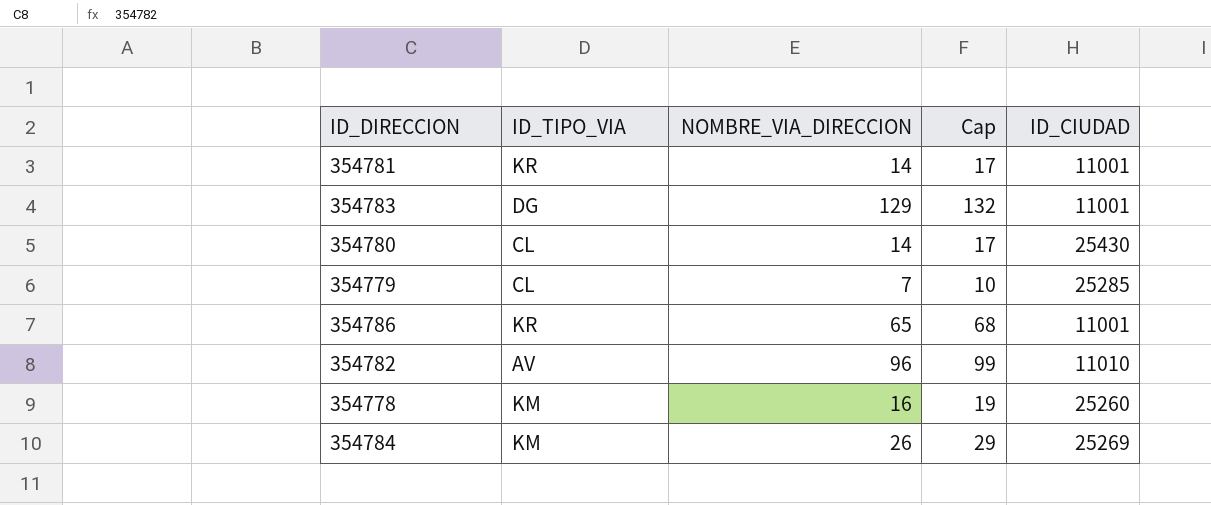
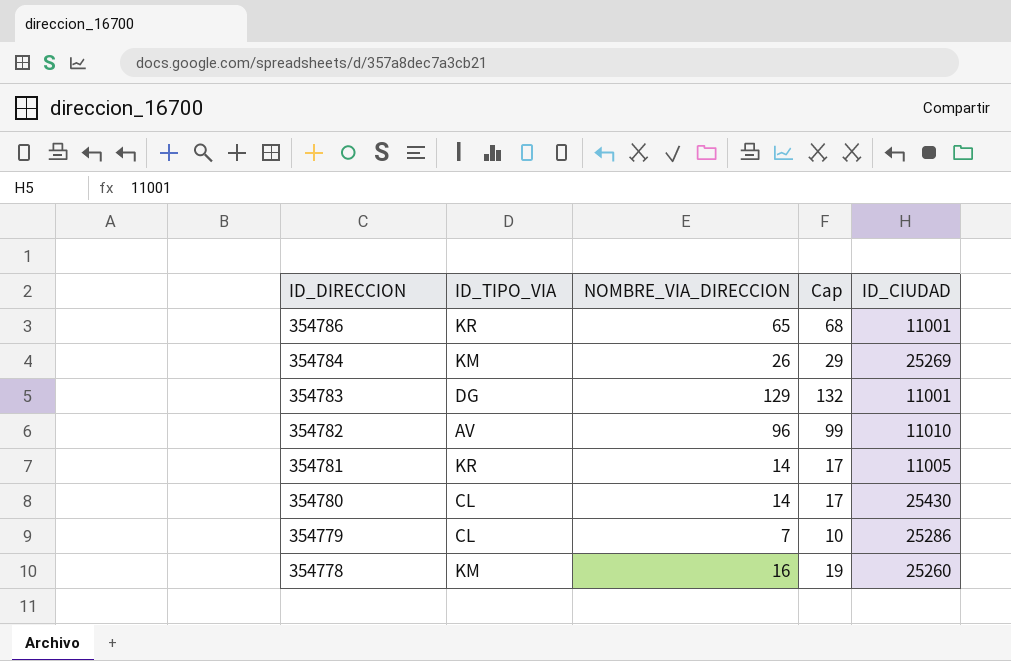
row order: none -> ID_DIRECCION descending
354781 | ID_CIUDAD: 11001 -> 11005
354779 | ID_CIUDAD: 25285 -> 25286

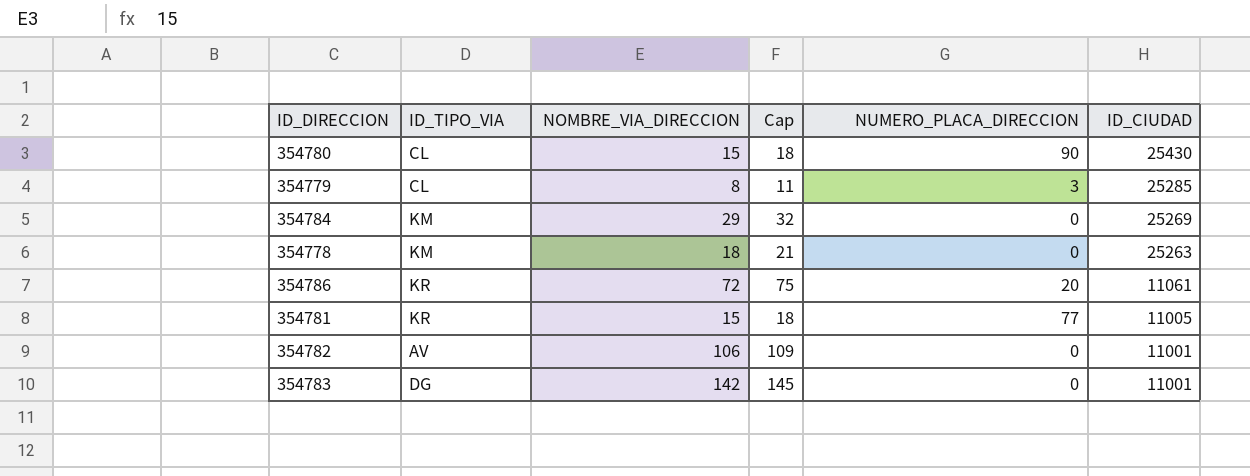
row order: ID_DIRECCION descending -> ID_CIUDAD descending
column NUMERO_PLACA_DIRECCION | position: none -> 5
354780 | NOMBRE_VIA_DIRECCION: 14 -> 15
354780 | Cap: 17 -> 18
354779 | NOMBRE_VIA_DIRECCION: 7 -> 8
354779 | Cap: 10 -> 11
354779 | ID_CIUDAD: 25286 -> 25285
354784 | NOMBRE_VIA_DIRECCION: 26 -> 29
354784 | Cap: 29 -> 32
354778 | NOMBRE_VIA_DIRECCION: 16 -> 18
354778 | Cap: 19 -> 21
354778 | ID_CIUDAD: 25260 -> 25263
354786 | NOMBRE_VIA_DIRECCION: 65 -> 72
354786 | Cap: 68 -> 75
354786 | ID_CIUDAD: 11001 -> 11061
354781 | NOMBRE_VIA_DIRECCION: 14 -> 15
354781 | Cap: 17 -> 18
354782 | NOMBRE_VIA_DIRECCION: 96 -> 106
354782 | Cap: 99 -> 109
354782 | ID_CIUDAD: 11010 -> 11001
354783 | NOMBRE_VIA_DIRECCION: 129 -> 142
354783 | Cap: 132 -> 145

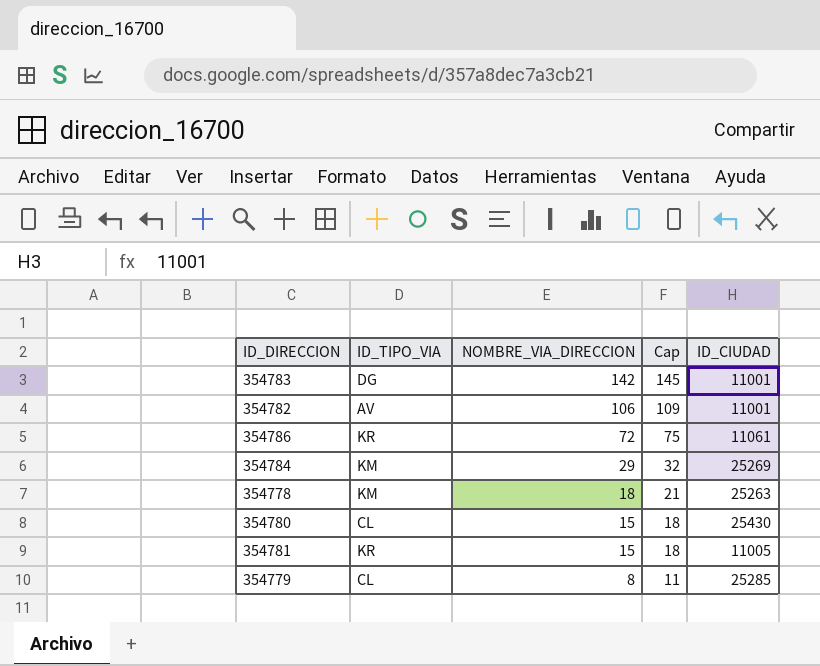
row order: ID_CIUDAD descending -> NOMBRE_VIA_DIRECCION descending
column NUMERO_PLACA_DIRECCION | position: 5 -> none

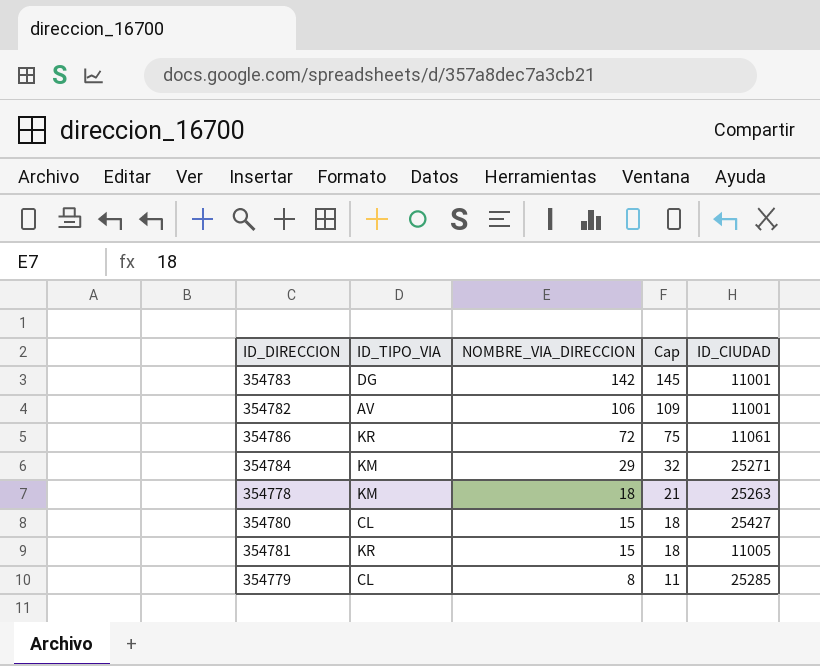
354784 | ID_CIUDAD: 25269 -> 25271
354780 | ID_CIUDAD: 25430 -> 25427

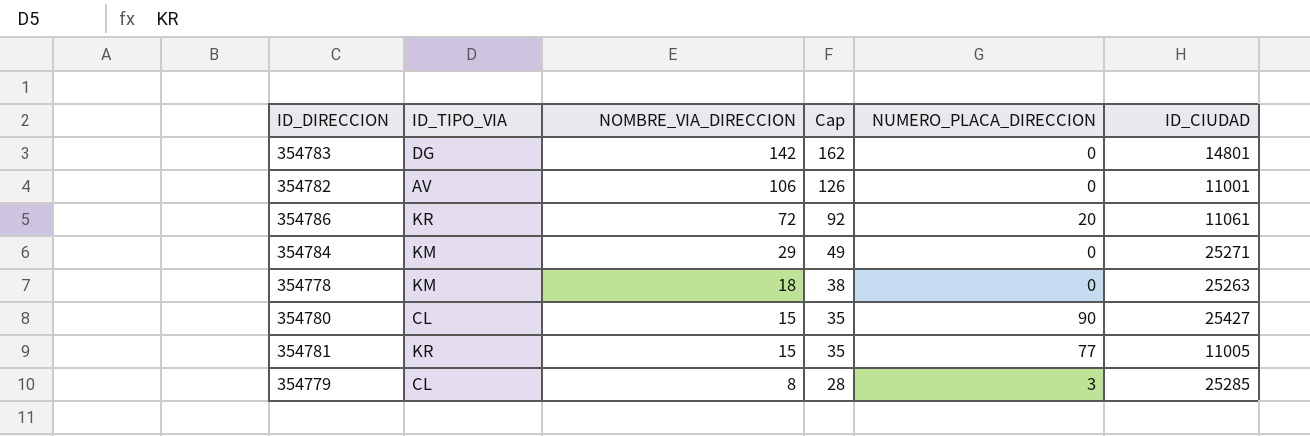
column Cap | formula: [NOMBRE_VIA_DIRECCION] + 3 -> [NOMBRE_VIA_DIRECCION] + 20
column NUMERO_PLACA_DIRECCION | position: none -> 5
354783 | ID_CIUDAD: 11001 -> 14801

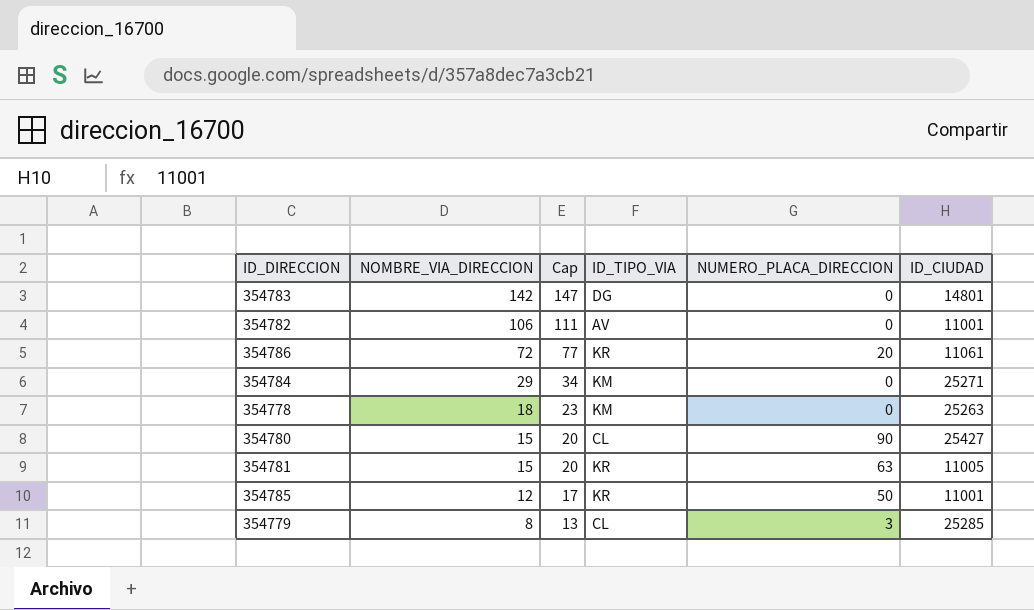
column Cap | formula: [NOMBRE_VIA_DIRECCION] + 20 -> [NOMBRE_VIA_DIRECCION] + 5
column ID_TIPO_VIA | position: 2 -> 4
354781 | NUMERO_PLACA_DIRECCION: 77 -> 63
row 354785: none -> 12 | 17 | KR | 50 | 11001

